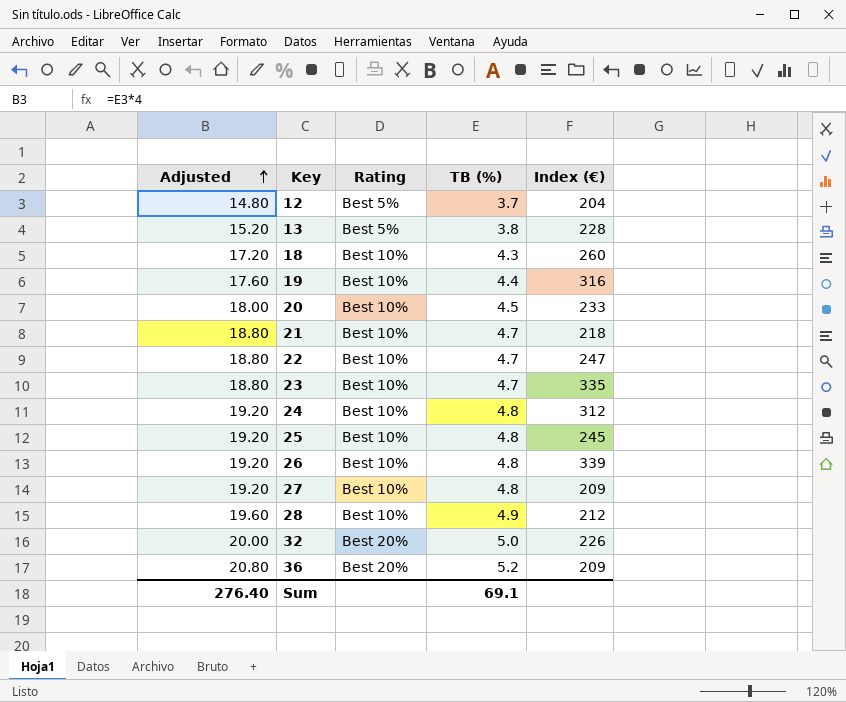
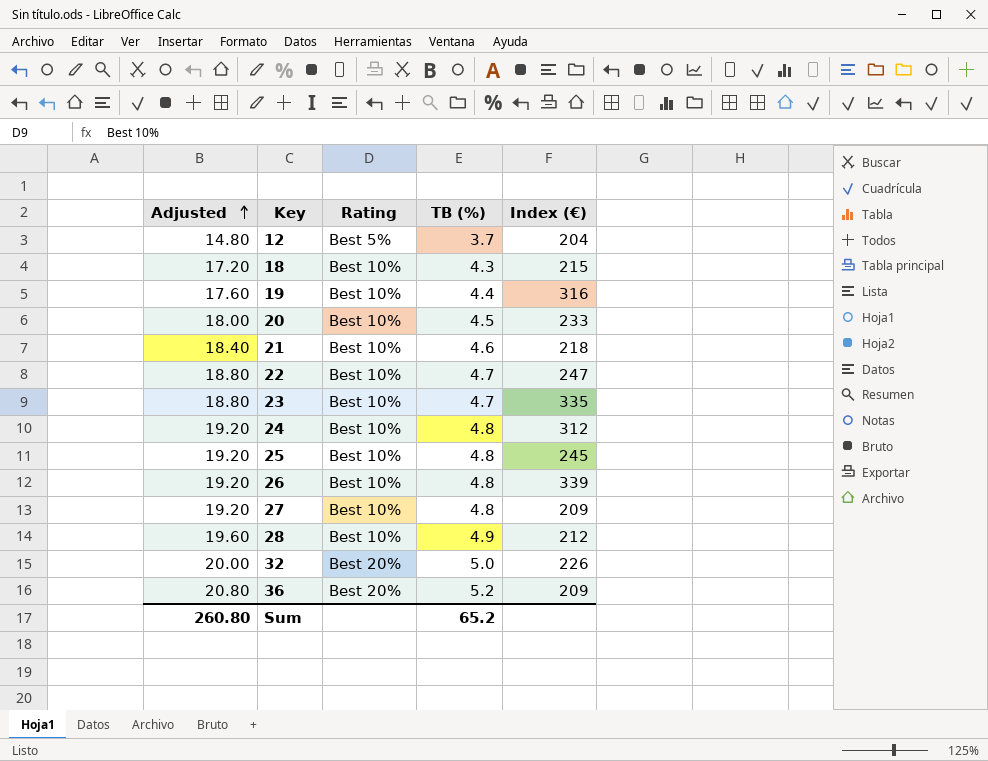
row 13: 15.20 | Best 5% | 3.8 | 228 -> none
18 | Index (€): 260 -> 215
21 | Adjusted: 18.80 -> 18.40
21 | TB (%): 4.7 -> 4.6
Sum | Adjusted: 276.40 -> 260.80
Sum | TB (%): 69.1 -> 65.2

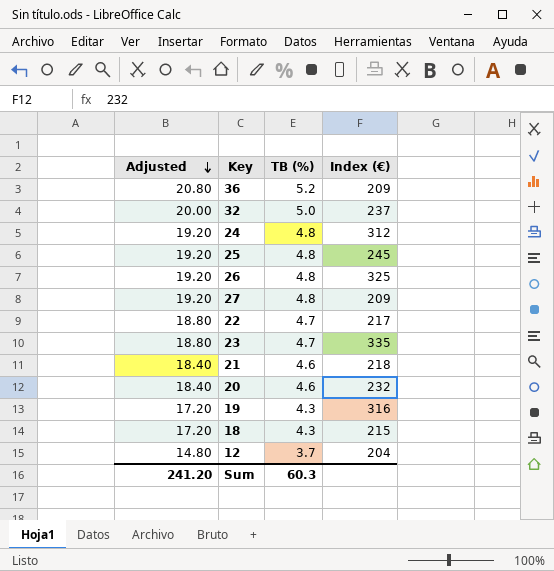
row order: Adjusted ascending -> Adjusted descending
column Rating | position: 3 -> none
row 28: 19.60 | Best 10% | 4.9 | 212 -> none
32 | Index (€): 226 -> 237
26 | Index (€): 339 -> 325
22 | Index (€): 247 -> 217
20 | Adjusted: 18.00 -> 18.40
20 | TB (%): 4.5 -> 4.6
20 | Index (€): 233 -> 232
19 | Adjusted: 17.60 -> 17.20
19 | TB (%): 4.4 -> 4.3
Sum | Adjusted: 260.80 -> 241.20
Sum | TB (%): 65.2 -> 60.3

